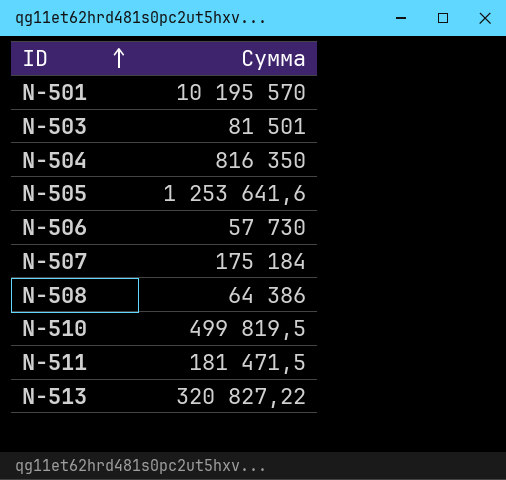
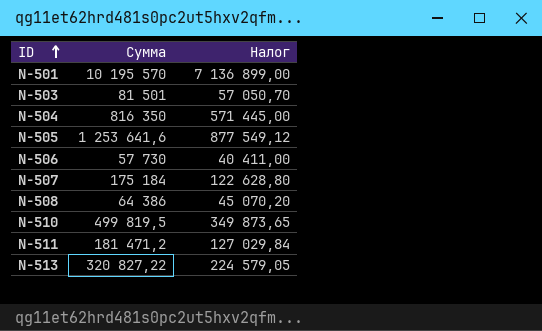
column Налог | formula: none -> [Сумма] * 0,7
N-511 | Сумма: 181 471,5 -> 181 471,2

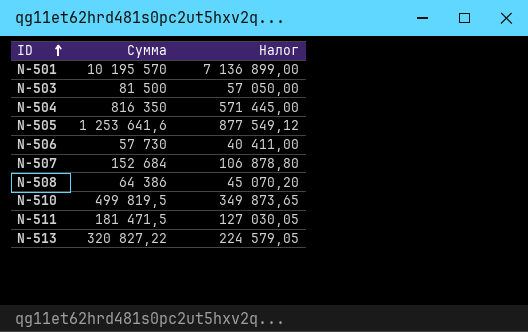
N-503 | Сумма: 81 501 -> 81 500
N-503 | Налог: 57 050,70 -> 57 050,00
N-507 | Сумма: 175 184 -> 152 684
N-507 | Налог: 122 628,80 -> 106 878,80
N-511 | Сумма: 181 471,2 -> 181 471,5
N-511 | Налог: 127 029,84 -> 127 030,05

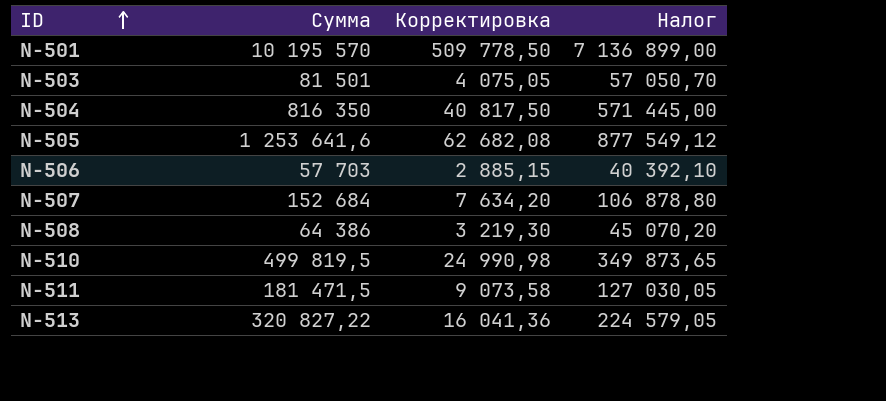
column Корректировка | formula: none -> [Сумма] * 0,05
N-503 | Сумма: 81 500 -> 81 501
N-503 | Налог: 57 050,00 -> 57 050,70
N-506 | Сумма: 57 730 -> 57 703
N-506 | Налог: 40 411,00 -> 40 392,10

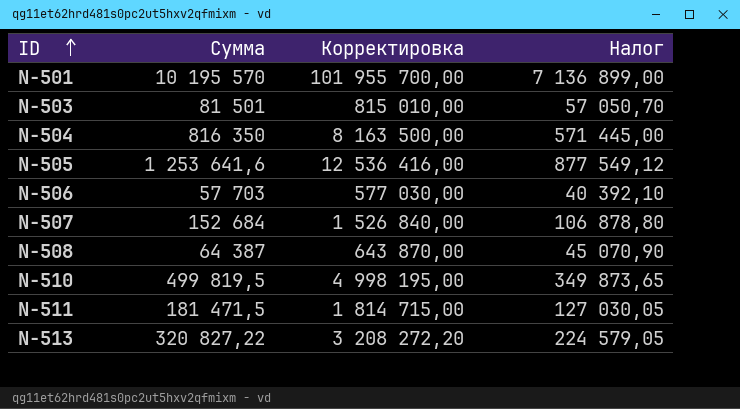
column Корректировка | formula: [Сумма] * 0,05 -> [Сумма] * 10
N-508 | Сумма: 64 386 -> 64 387
N-508 | Налог: 45 070,20 -> 45 070,90

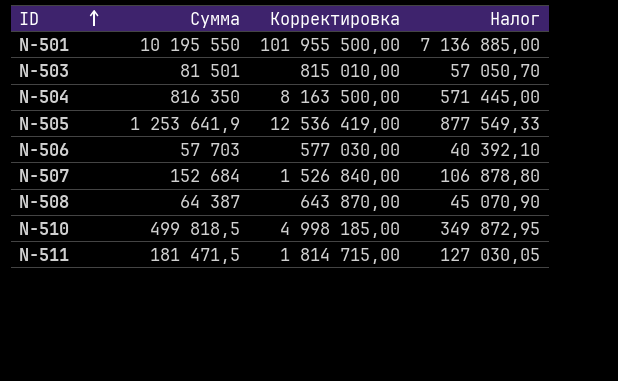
row N-513: 320 827,22 | 3 208 272,20 | 224 579,05 -> none
N-501 | Сумма: 10 195 570 -> 10 195 550
N-501 | Корректировка: 101 955 700,00 -> 101 955 500,00
N-501 | Налог: 7 136 899,00 -> 7 136 885,00
N-505 | Сумма: 1 253 641,6 -> 1 253 641,9
N-505 | Корректировка: 12 536 416,00 -> 12 536 419,00
N-505 | Налог: 877 549,12 -> 877 549,33
N-510 | Сумма: 499 819,5 -> 499 818,5
N-510 | Корректировка: 4 998 195,00 -> 4 998 185,00
N-510 | Налог: 349 873,65 -> 349 872,95

